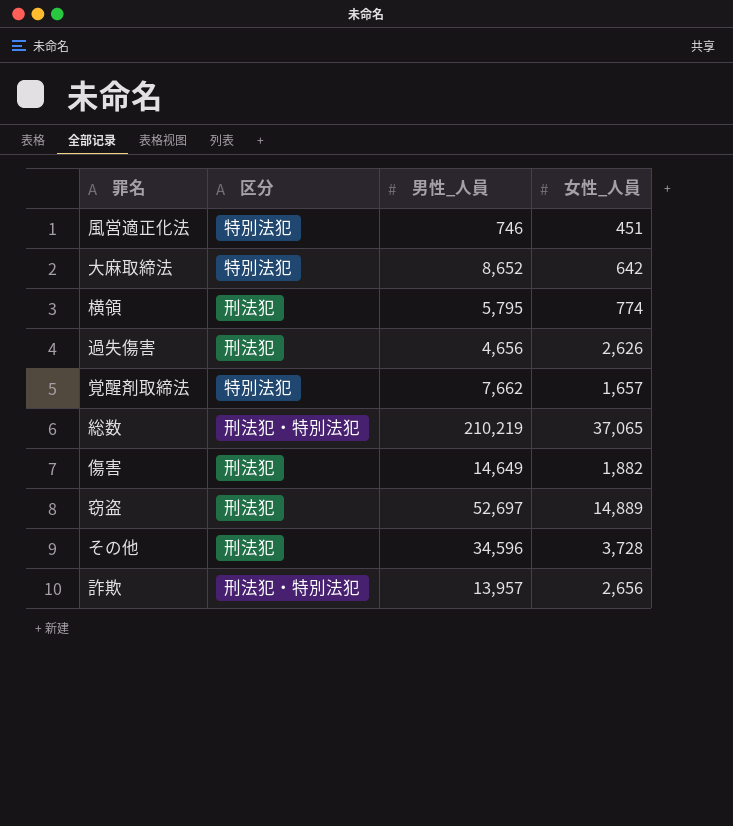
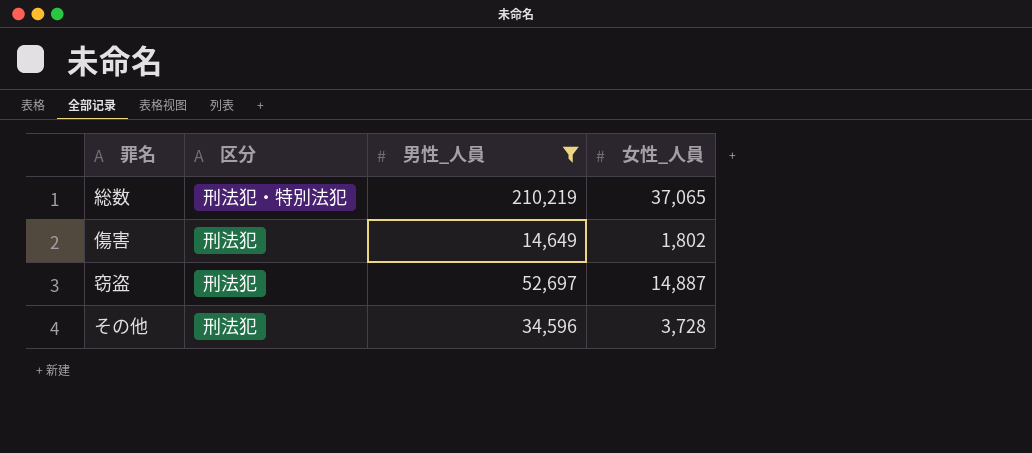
filter: none -> 男性_人員 >= 14,649
傷害 | 女性_人員: 1,882 -> 1,802
窃盗 | 女性_人員: 14,889 -> 14,887

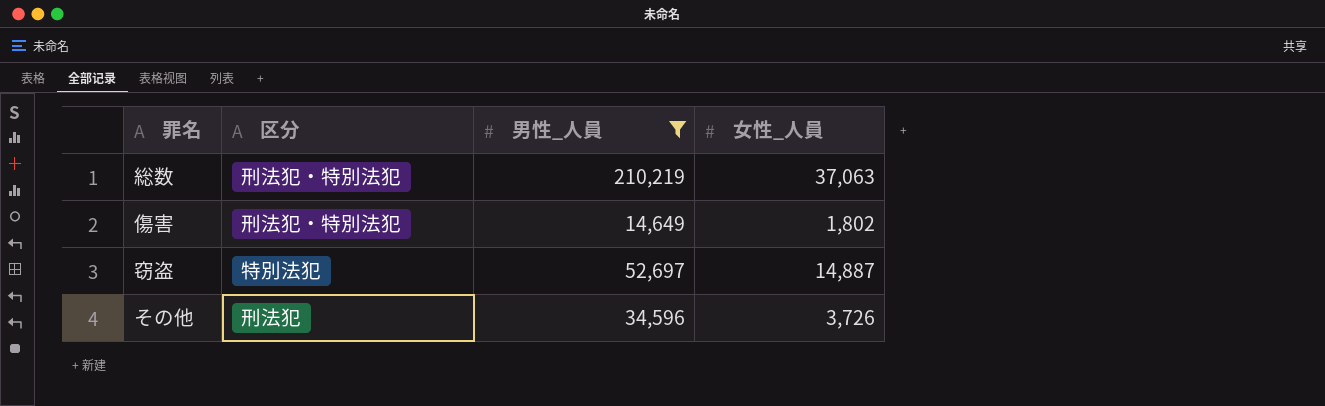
総数 | 女性_人員: 37,065 -> 37,063
傷害 | 区分: 刑法犯 -> 刑法犯・特別法犯
窃盗 | 区分: 刑法犯 -> 特別法犯
その他 | 女性_人員: 3,728 -> 3,726

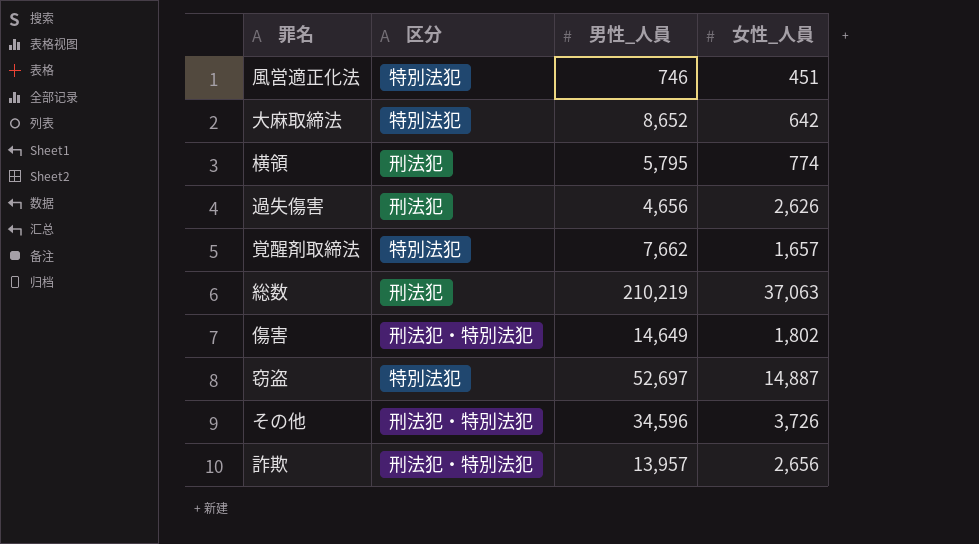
filter: 男性_人員 >= 14,649 -> none
総数 | 区分: 刑法犯・特別法犯 -> 刑法犯
その他 | 区分: 刑法犯 -> 刑法犯・特別法犯

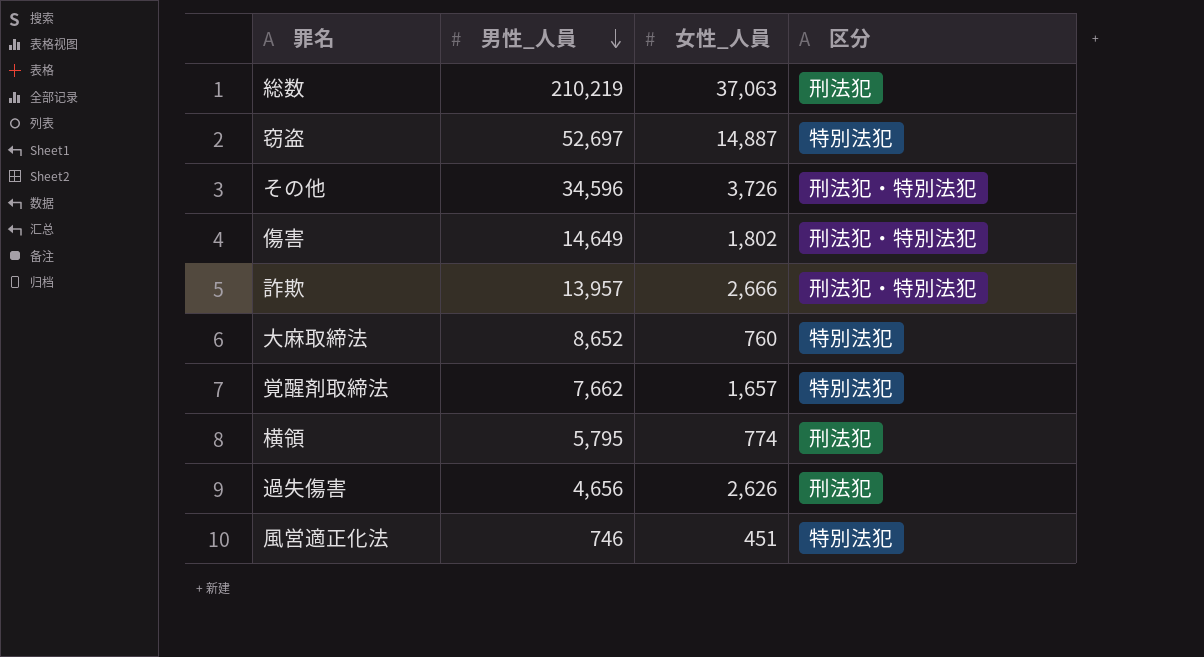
row order: none -> 男性_人員 descending
column 区分 | position: 2 -> 4
詐欺 | 女性_人員: 2,656 -> 2,666
大麻取締法 | 女性_人員: 642 -> 760

